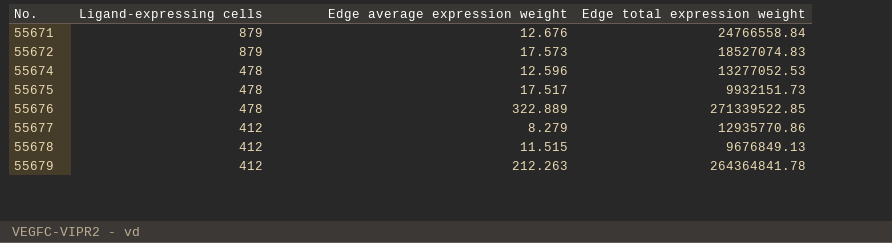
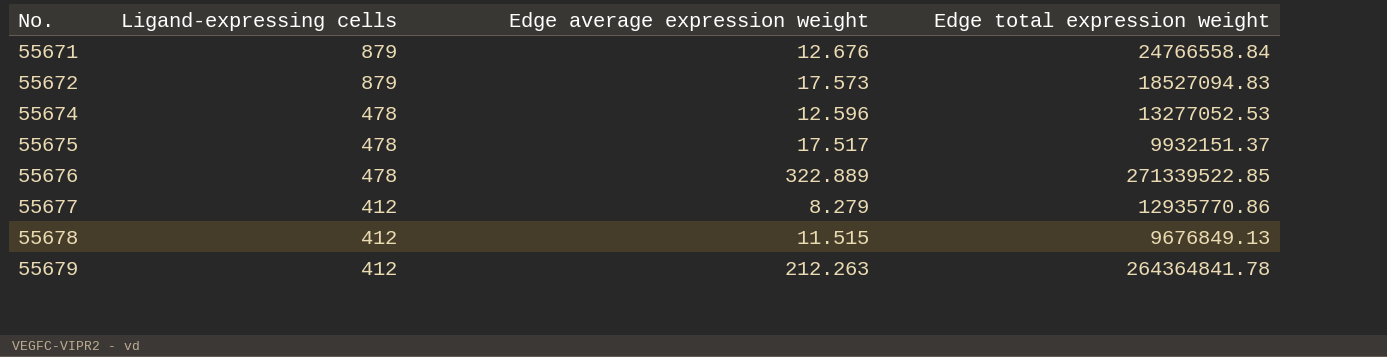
55672 | Edge total expression weight: 18527074.83 -> 18527094.83
55675 | Edge total expression weight: 9932151.73 -> 9932151.37

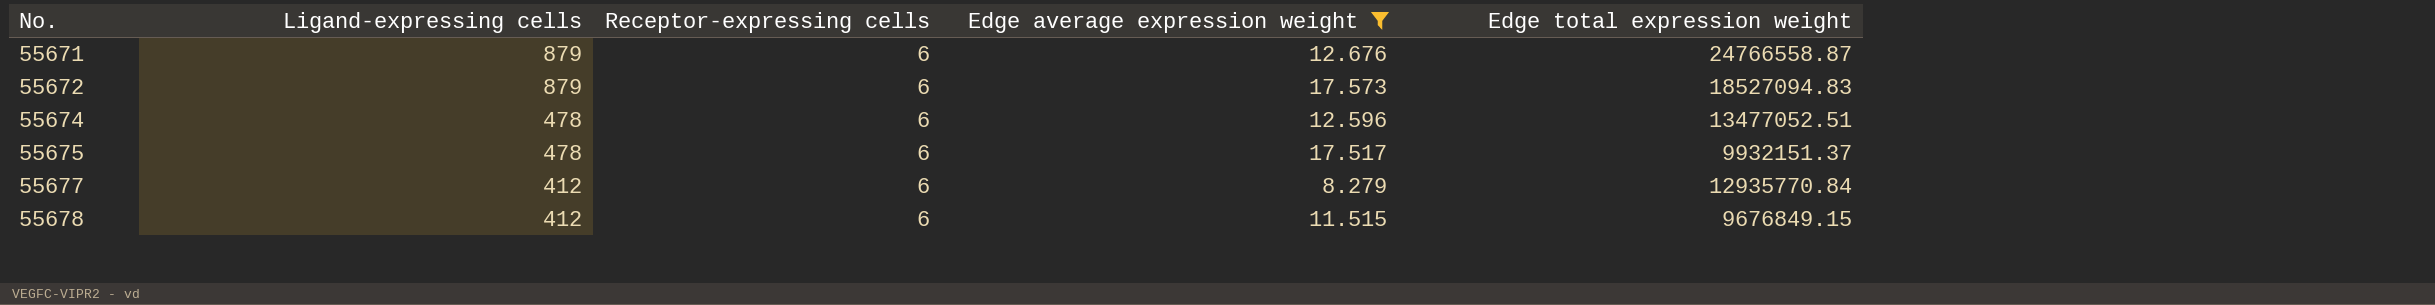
filter: none -> Edge average expression weight <= 17.573
column Receptor-expressing cells | position: none -> 3
55671 | Edge total expression weight: 24766558.84 -> 24766558.87
55674 | Edge total expression weight: 13277052.53 -> 13477052.51
55677 | Edge total expression weight: 12935770.86 -> 12935770.84
55678 | Edge total expression weight: 9676849.13 -> 9676849.15

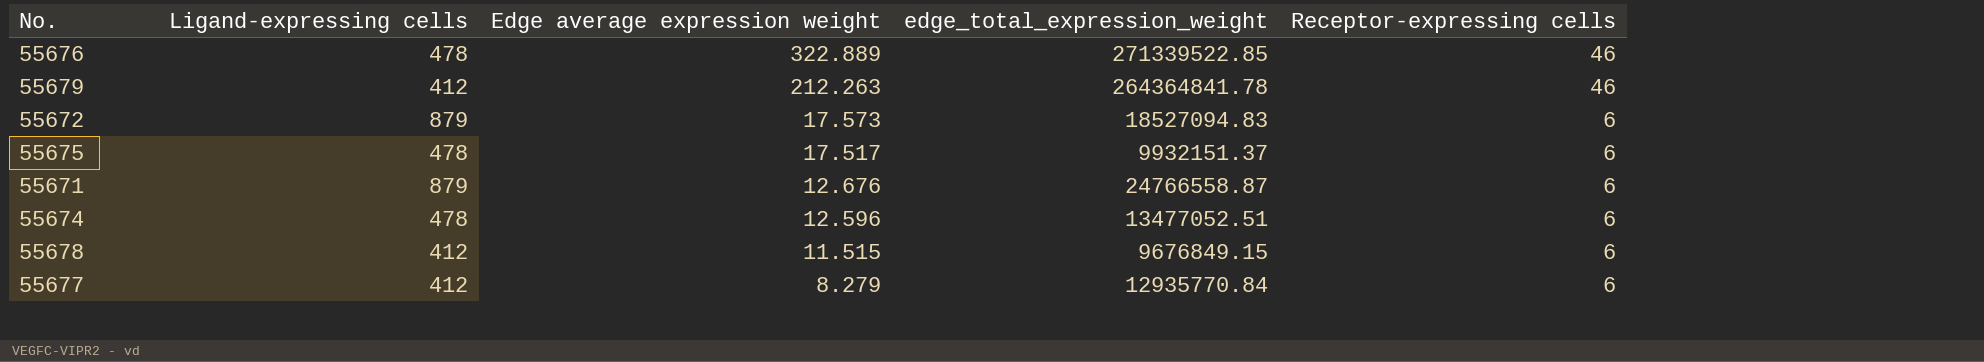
filter: Edge average expression weight <= 17.573 -> none
row order: No. ascending -> Edge average expression weight descending
column name: Edge total expression weight -> edge_total_expression_weight
column Receptor-expressing cells | position: 3 -> 5

